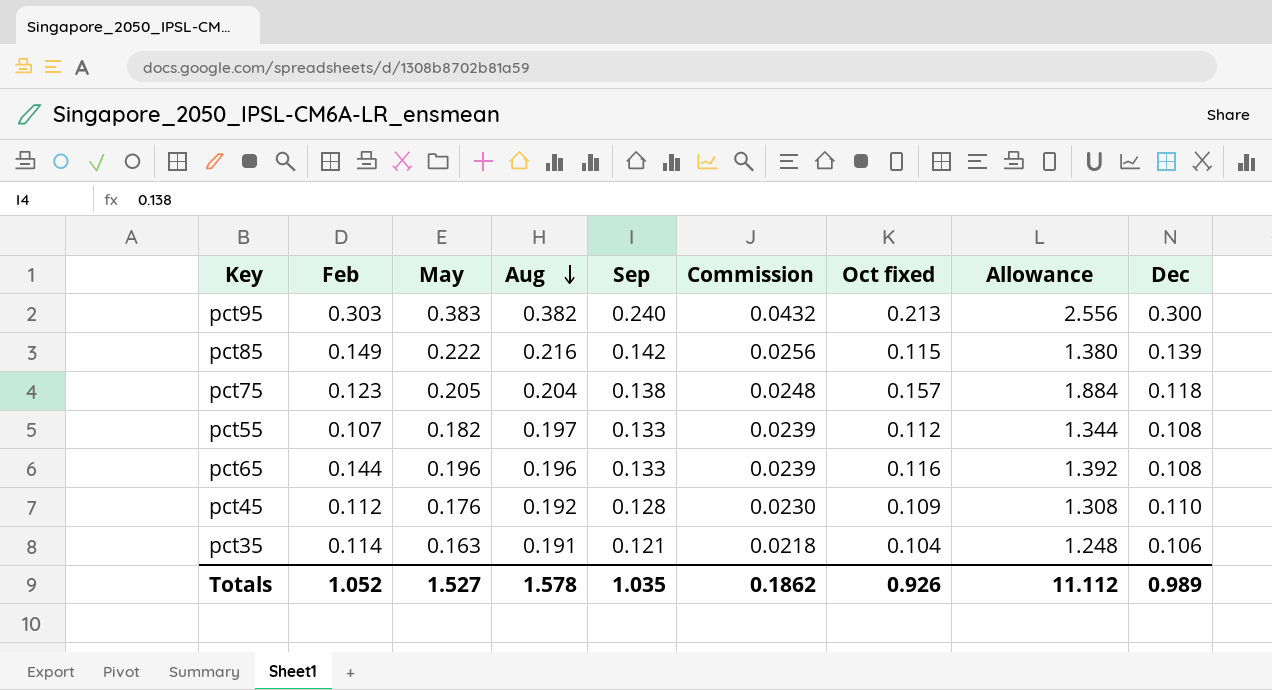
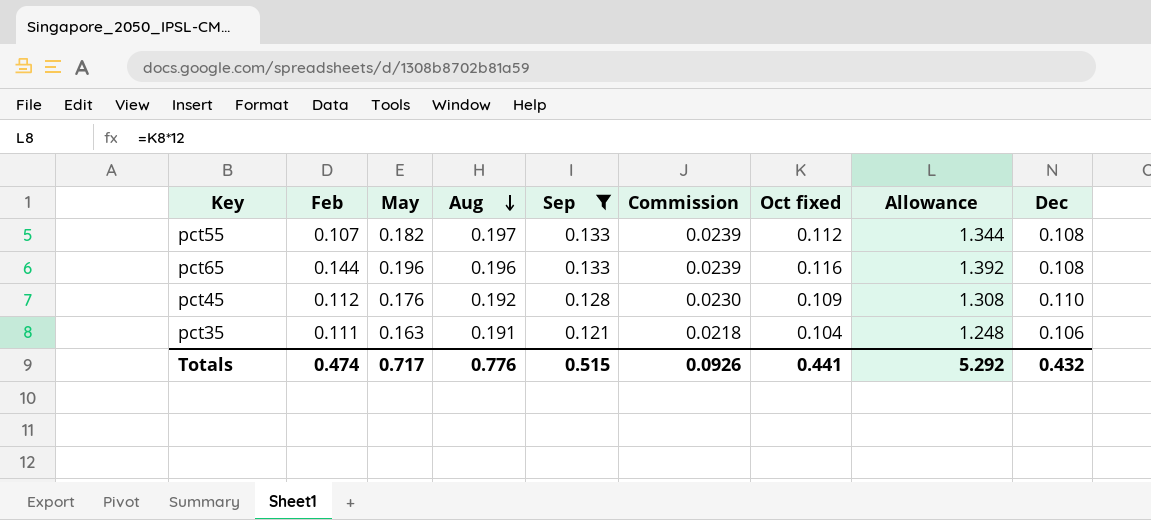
filter: none -> Sep <= 0.133
pct35 | Feb: 0.114 -> 0.111
Totals | Feb: 1.052 -> 0.474
Totals | May: 1.527 -> 0.717
Totals | Aug: 1.578 -> 0.776
Totals | Sep: 1.035 -> 0.515
Totals | Commission: 0.1862 -> 0.0926
Totals | Oct fixed: 0.926 -> 0.441
Totals | Allowance: 11.112 -> 5.292
Totals | Dec: 0.989 -> 0.432

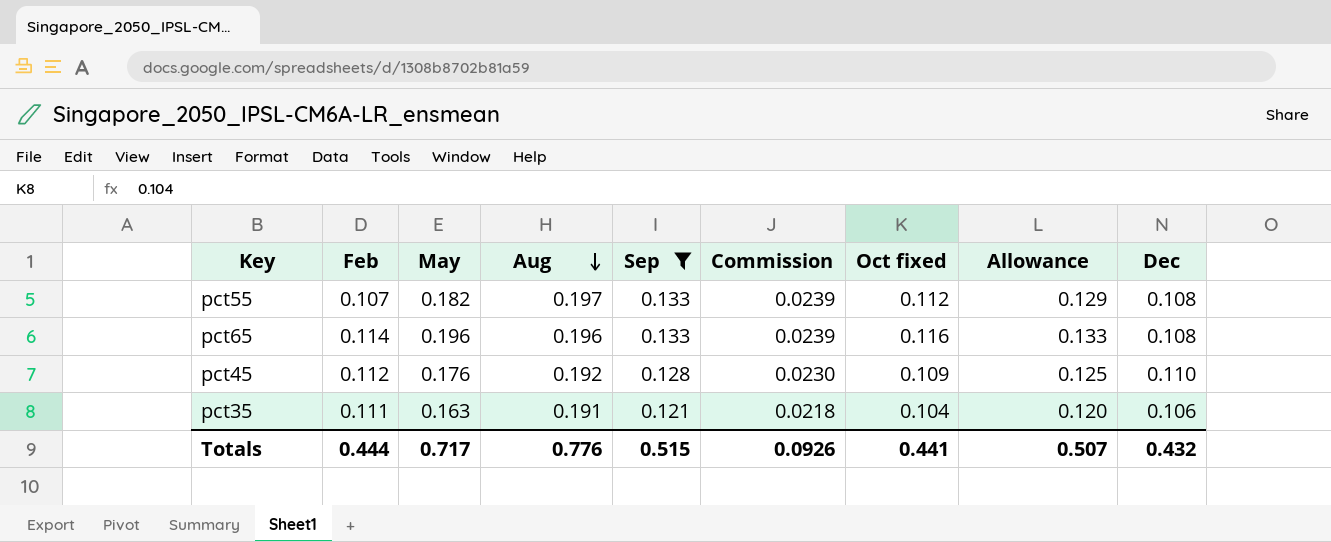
column Allowance | formula: [Oct fixed] * 12 -> [Oct fixed] * 1.15
pct65 | Feb: 0.144 -> 0.114
Totals | Feb: 0.474 -> 0.444
Totals | Allowance: 5.292 -> 0.507

